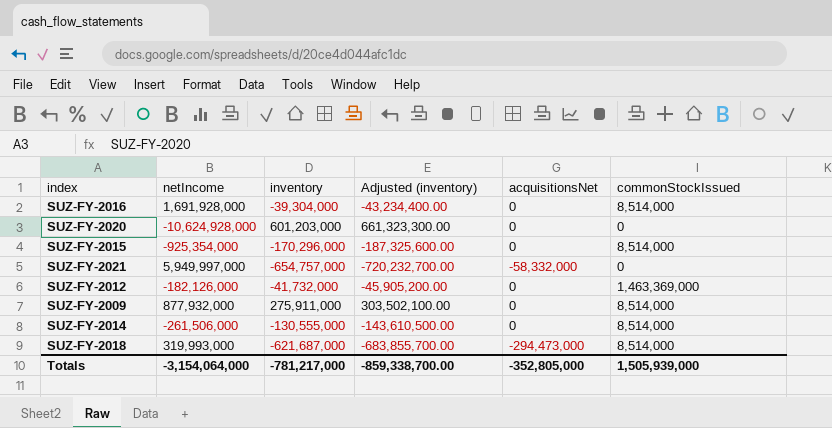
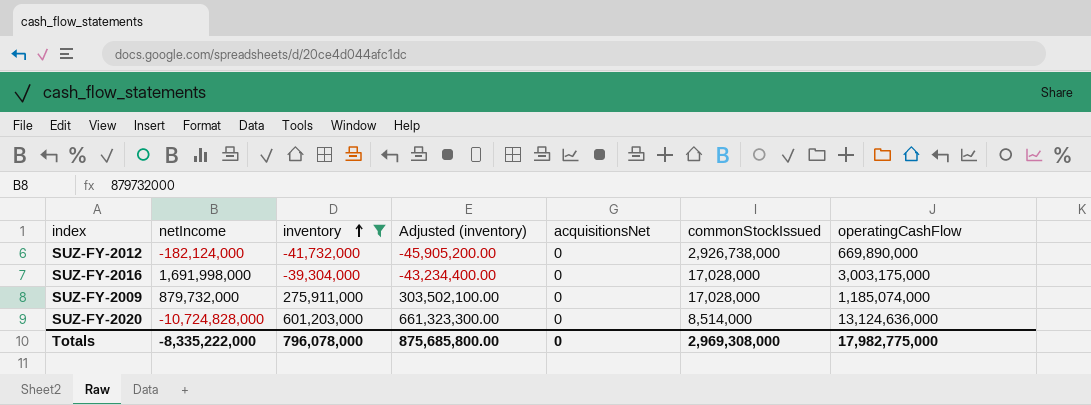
filter: none -> inventory >= -41,732,000
row order: none -> inventory ascending
column operatingCashFlow | position: none -> 7
SUZ-FY-2012 | netIncome: -182,126,000 -> -182,124,000
SUZ-FY-2012 | commonStockIssued: 1,463,369,000 -> 2,926,738,000
SUZ-FY-2016 | netIncome: 1,691,928,000 -> 1,691,998,000
SUZ-FY-2016 | commonStockIssued: 8,514,000 -> 17,028,000
SUZ-FY-2009 | netIncome: 877,932,000 -> 879,732,000
SUZ-FY-2009 | commonStockIssued: 8,514,000 -> 17,028,000
SUZ-FY-2020 | netIncome: -10,624,928,000 -> -10,724,828,000
SUZ-FY-2020 | commonStockIssued: 0 -> 8,514,000
Totals | netIncome: -3,154,064,000 -> -8,335,222,000
Totals | inventory: -781,217,000 -> 796,078,000
Totals | Adjusted (inventory): -859,338,700.00 -> 875,685,800.00
Totals | acquisitionsNet: -352,805,000 -> 0
Totals | commonStockIssued: 1,505,939,000 -> 2,969,308,000

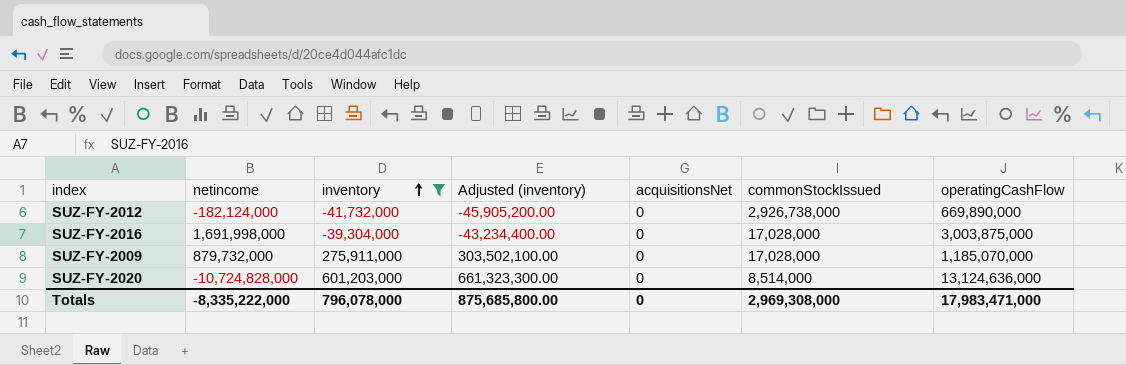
column name: netIncome -> netincome
SUZ-FY-2016 | operatingCashFlow: 3,003,175,000 -> 3,003,875,000
SUZ-FY-2009 | operatingCashFlow: 1,185,074,000 -> 1,185,070,000
Totals | operatingCashFlow: 17,982,775,000 -> 17,983,471,000

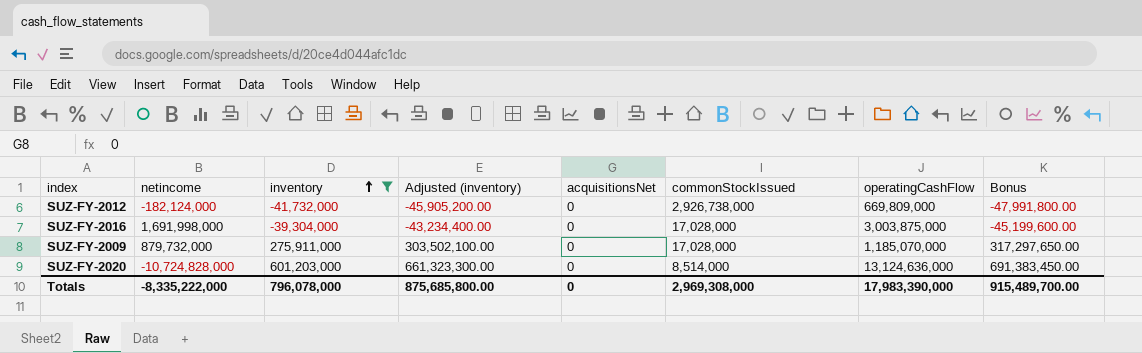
column Bonus | formula: none -> [inventory] * 1.15
SUZ-FY-2012 | operatingCashFlow: 669,890,000 -> 669,809,000
Totals | operatingCashFlow: 17,983,471,000 -> 17,983,390,000

